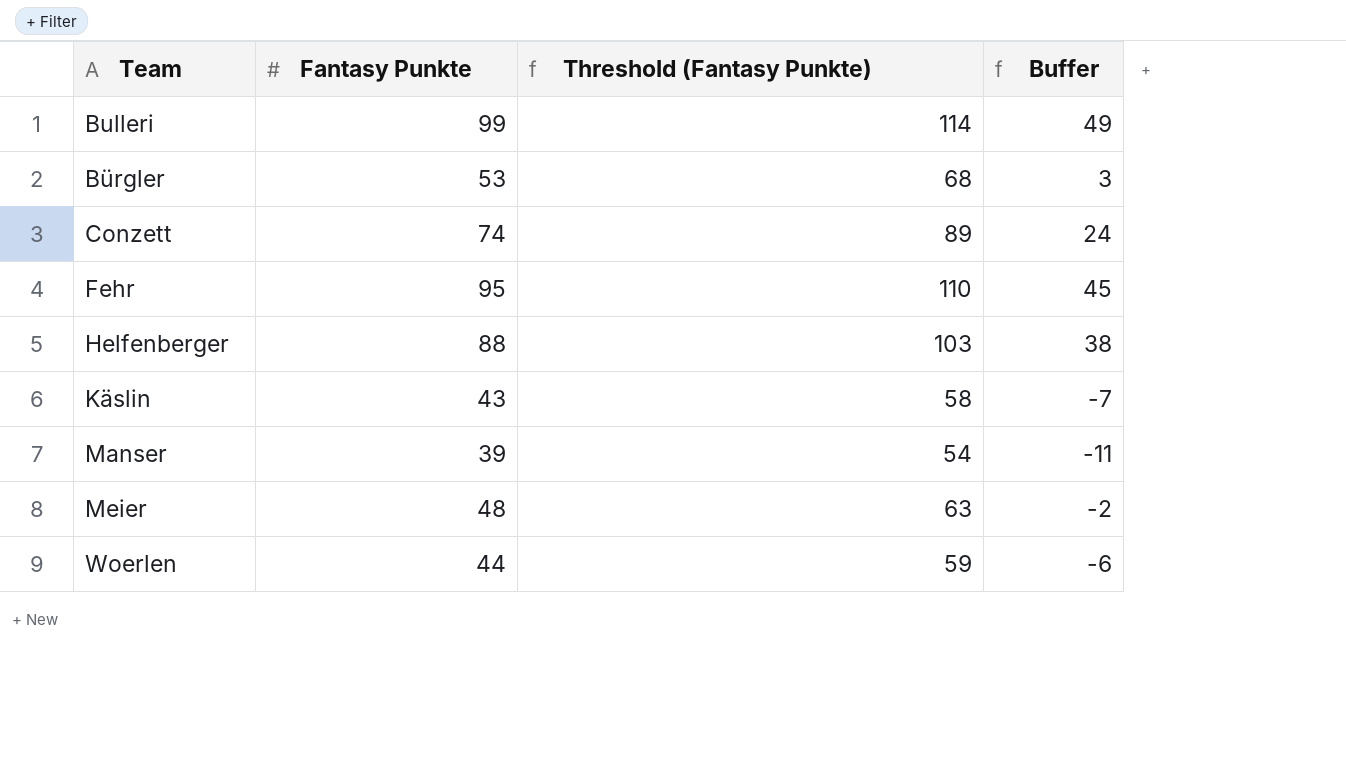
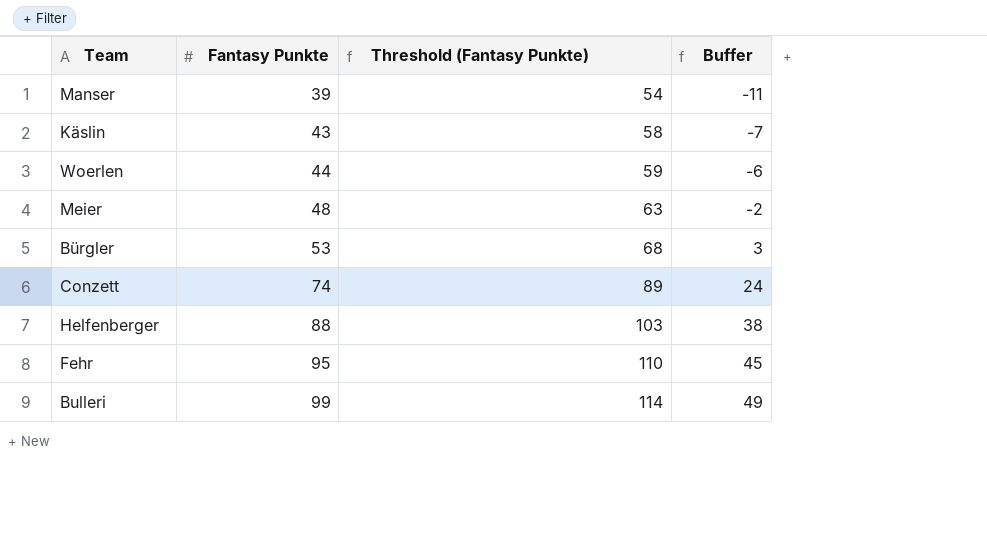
row order: Team ascending -> Fantasy Punkte ascending

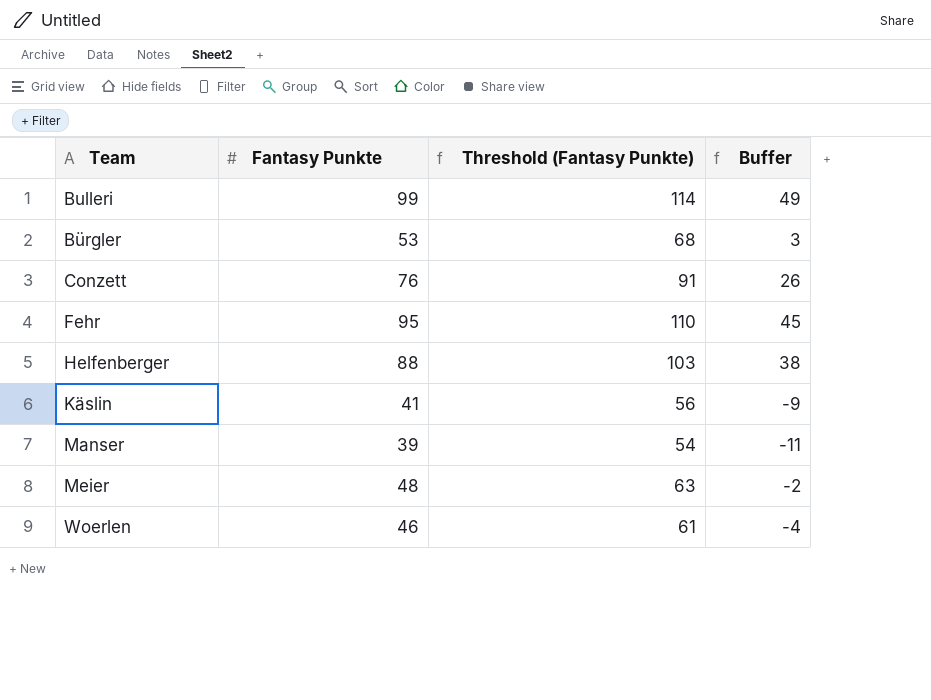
row order: Fantasy Punkte ascending -> Team ascending
Conzett | Fantasy Punkte: 74 -> 76
Conzett | Threshold (Fantasy Punkte): 89 -> 91
Conzett | Buffer: 24 -> 26
Käslin | Fantasy Punkte: 43 -> 41
Käslin | Threshold (Fantasy Punkte): 58 -> 56
Käslin | Buffer: -7 -> -9
Woerlen | Fantasy Punkte: 44 -> 46
Woerlen | Threshold (Fantasy Punkte): 59 -> 61
Woerlen | Buffer: -6 -> -4

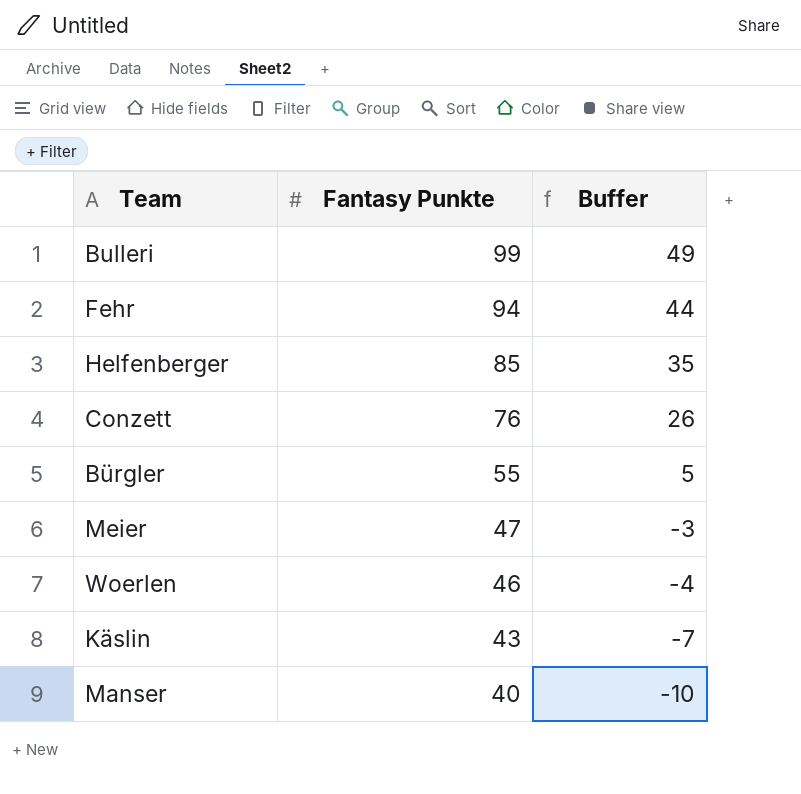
row order: Team ascending -> Fantasy Punkte descending
column Threshold (Fantasy Punkte) | formula: [Fantasy Punkte] + 15 -> none
Fehr | Fantasy Punkte: 95 -> 94
Fehr | Buffer: 45 -> 44
Helfenberger | Fantasy Punkte: 88 -> 85
Helfenberger | Buffer: 38 -> 35
Bürgler | Fantasy Punkte: 53 -> 55
Bürgler | Buffer: 3 -> 5
Meier | Fantasy Punkte: 48 -> 47
Meier | Buffer: -2 -> -3
Käslin | Fantasy Punkte: 41 -> 43
Käslin | Buffer: -9 -> -7
Manser | Fantasy Punkte: 39 -> 40
Manser | Buffer: -11 -> -10

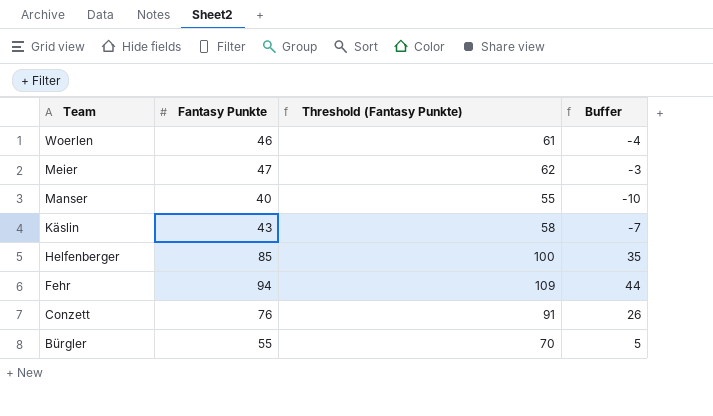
row order: Fantasy Punkte descending -> Team descending
column Threshold (Fantasy Punkte) | formula: none -> [Fantasy Punkte] + 15
row Bulleri: 99 | 49 -> none

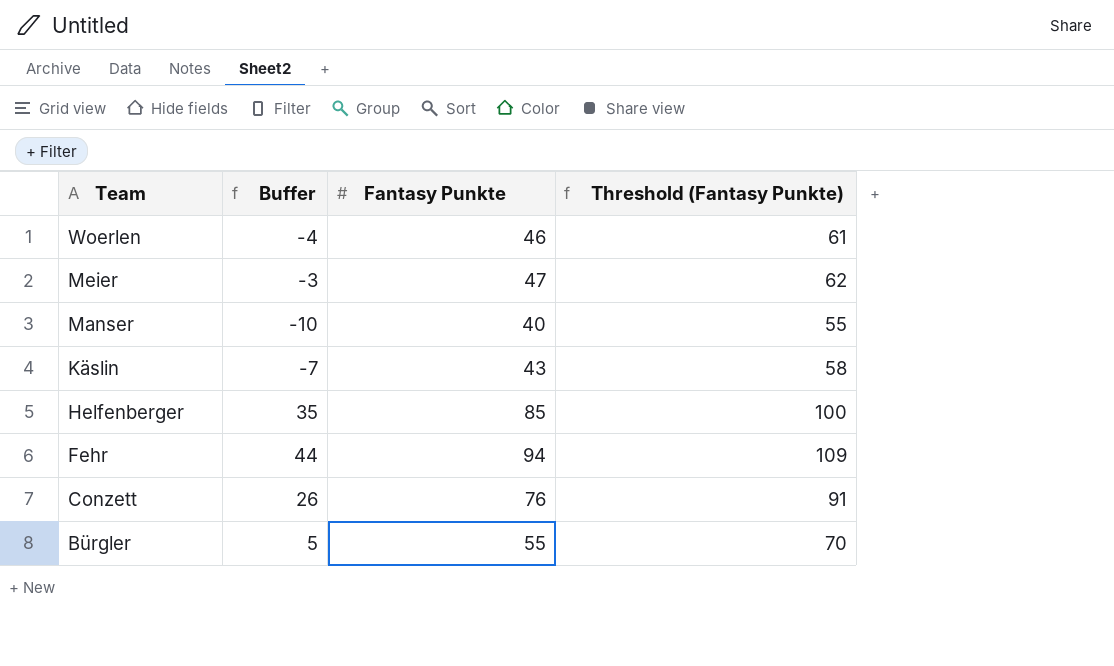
column Buffer | position: 4 -> 2

